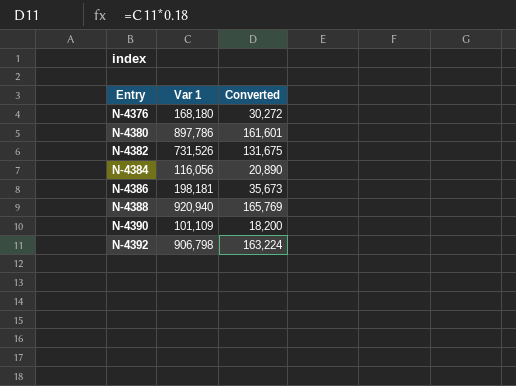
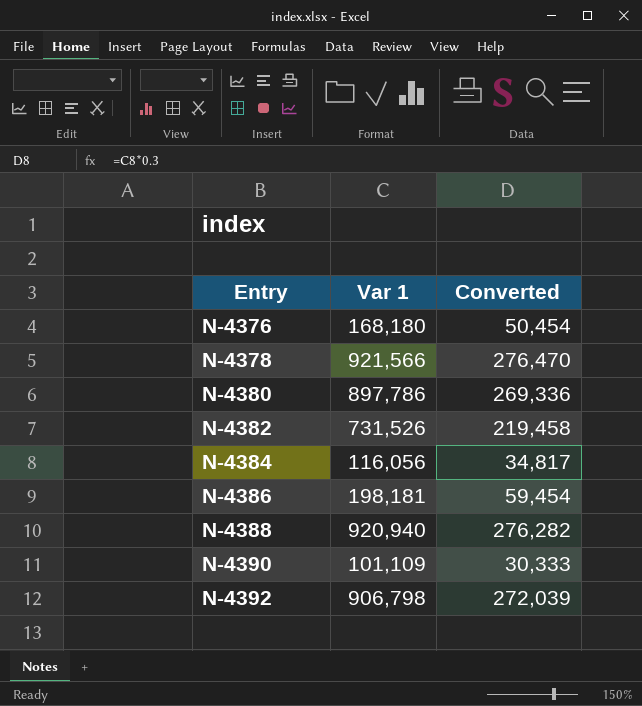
column Converted | formula: [Var 1] * 0.18 -> [Var 1] * 0.3
row N-4378: none -> 921,566 | 276,470

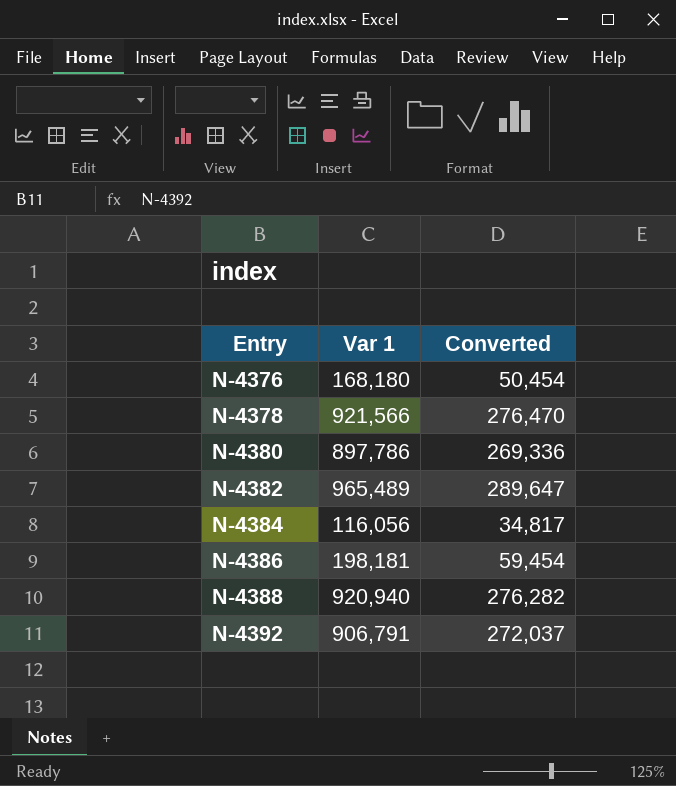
row N-4390: 101,109 | 30,333 -> none
N-4382 | Var 1: 731,526 -> 965,489
N-4382 | Converted: 219,458 -> 289,647
N-4392 | Var 1: 906,798 -> 906,791
N-4392 | Converted: 272,039 -> 272,037

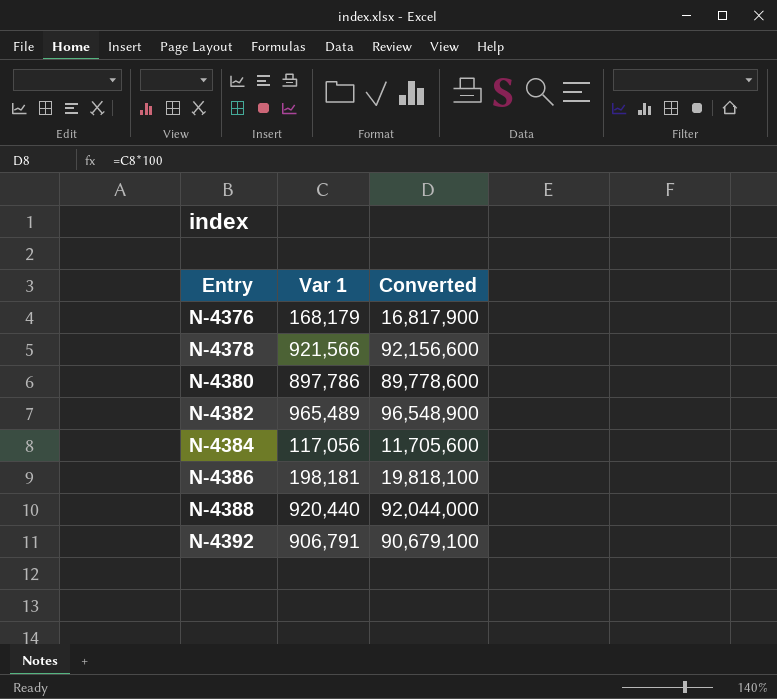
column Converted | formula: [Var 1] * 0.3 -> [Var 1] * 100
N-4376 | Var 1: 168,180 -> 168,179
N-4384 | Var 1: 116,056 -> 117,056
N-4388 | Var 1: 920,940 -> 920,440

